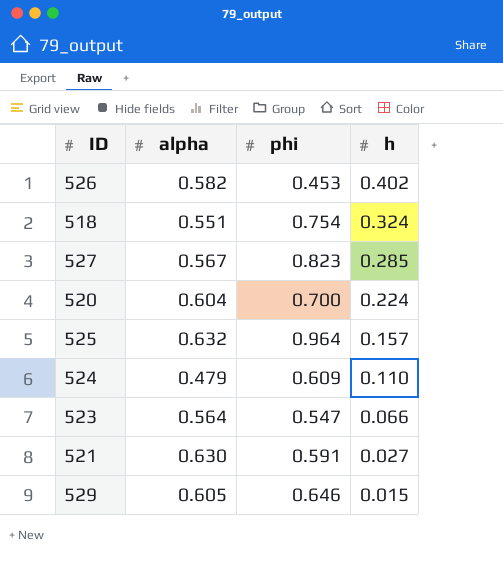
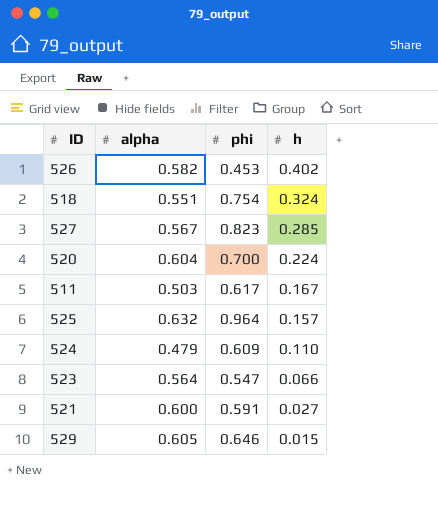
row 511: none -> 0.503 | 0.617 | 0.167
521 | alpha: 0.630 -> 0.600

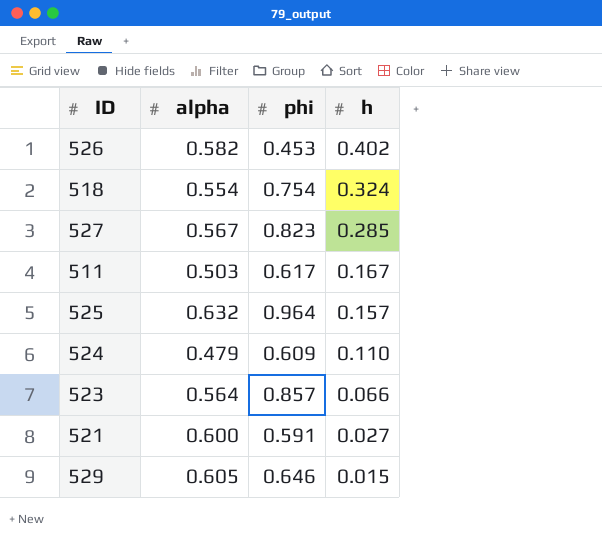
row 520: 0.604 | 0.700 | 0.224 -> none
518 | alpha: 0.551 -> 0.554
523 | phi: 0.547 -> 0.857

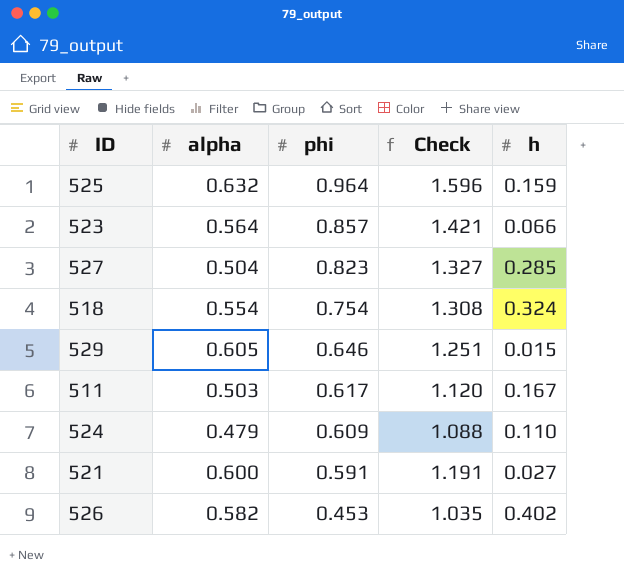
row order: h descending -> phi descending
column Check | formula: none -> [alpha] + [phi]
525 | h: 0.157 -> 0.159
527 | alpha: 0.567 -> 0.504

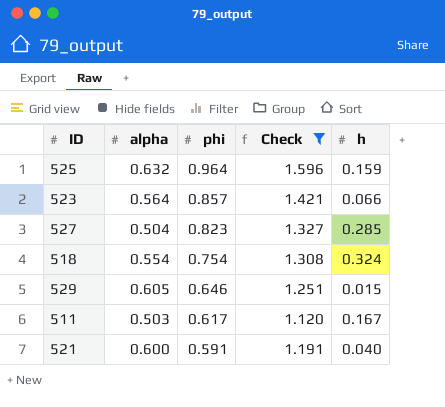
filter: none -> Check >= 1.120
521 | h: 0.027 -> 0.040

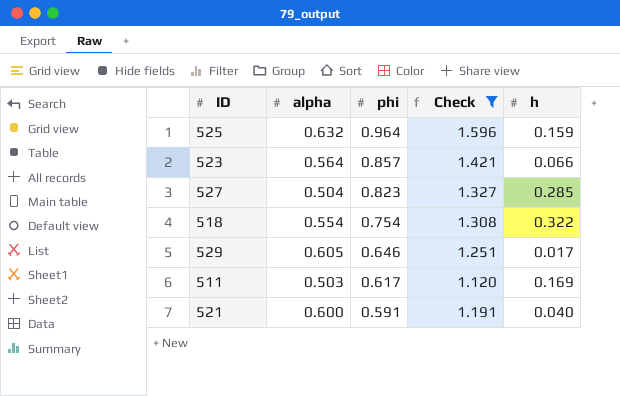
518 | h: 0.324 -> 0.322
529 | h: 0.015 -> 0.017
511 | h: 0.167 -> 0.169

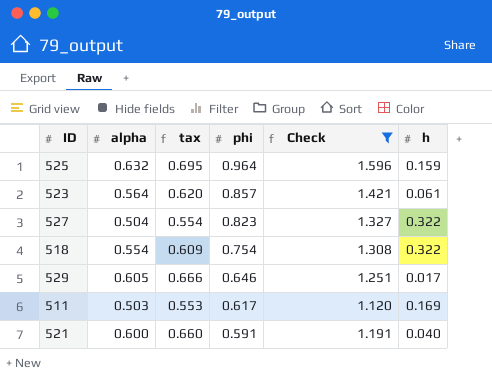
column tax | formula: none -> [alpha] * 1.1
523 | h: 0.066 -> 0.061
527 | h: 0.285 -> 0.322

